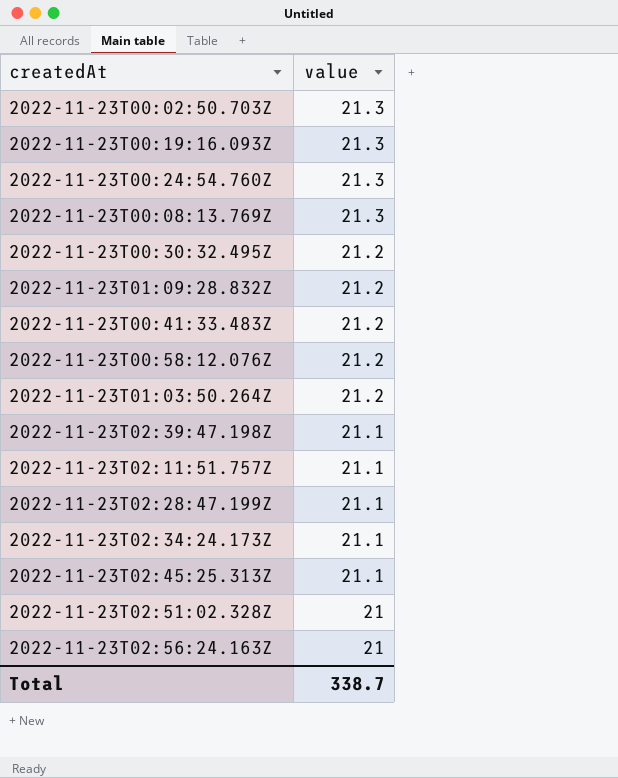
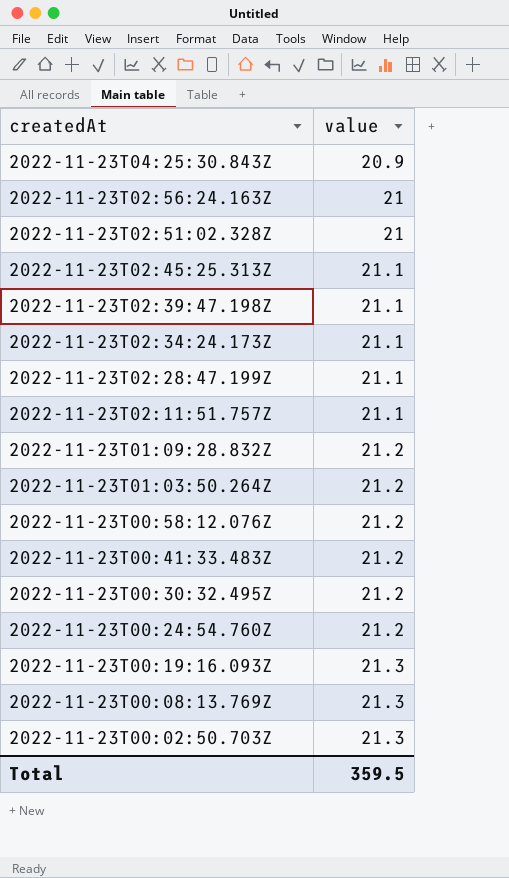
row order: value descending -> createdAt descending
row 2022-11-23T04:25:30.843Z: none -> 20.9
2022-11-23T00:24:54.760Z | value: 21.3 -> 21.2
Total | value: 338.7 -> 359.5

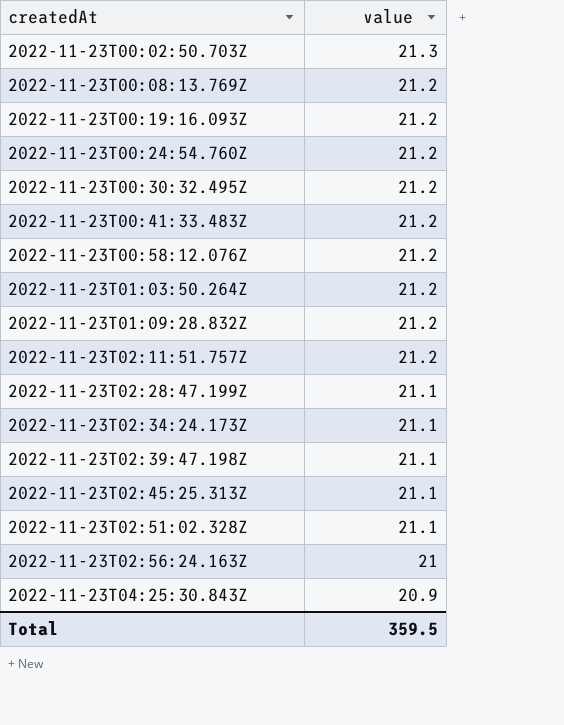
row order: createdAt descending -> createdAt ascending
2022-11-23T00:08:13.769Z | value: 21.3 -> 21.2
2022-11-23T00:19:16.093Z | value: 21.3 -> 21.2
2022-11-23T02:11:51.757Z | value: 21.1 -> 21.2
2022-11-23T02:51:02.328Z | value: 21 -> 21.1

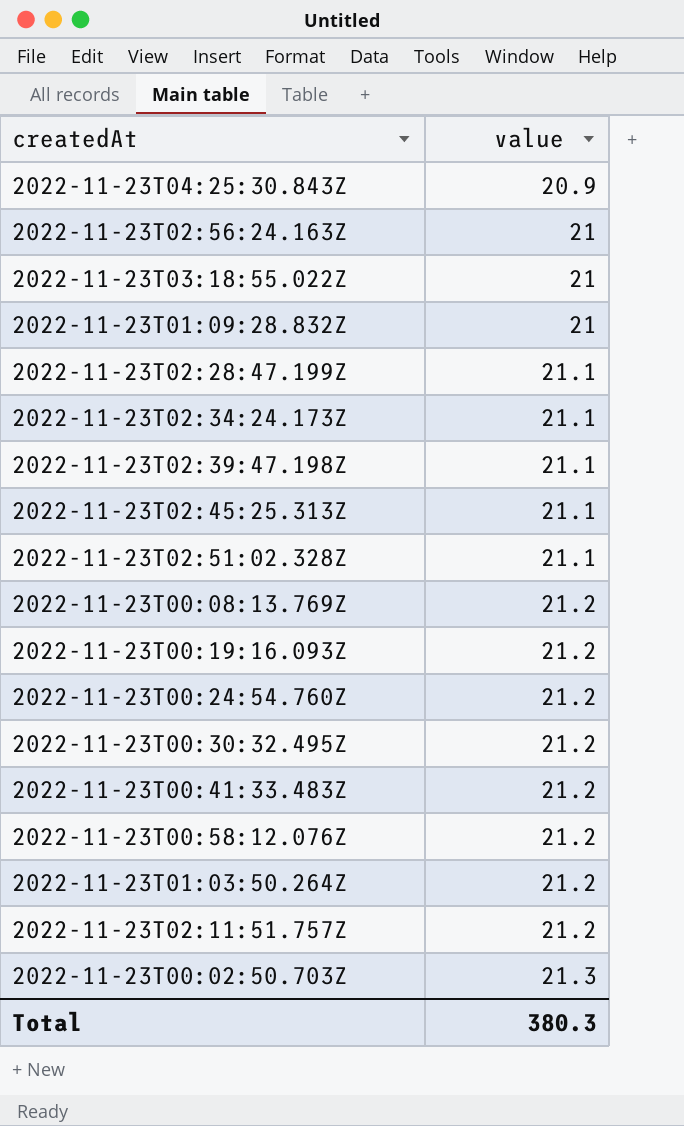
row order: createdAt ascending -> value ascending
row 2022-11-23T03:18:55.022Z: none -> 21
2022-11-23T01:09:28.832Z | value: 21.2 -> 21
Total | value: 359.5 -> 380.3

